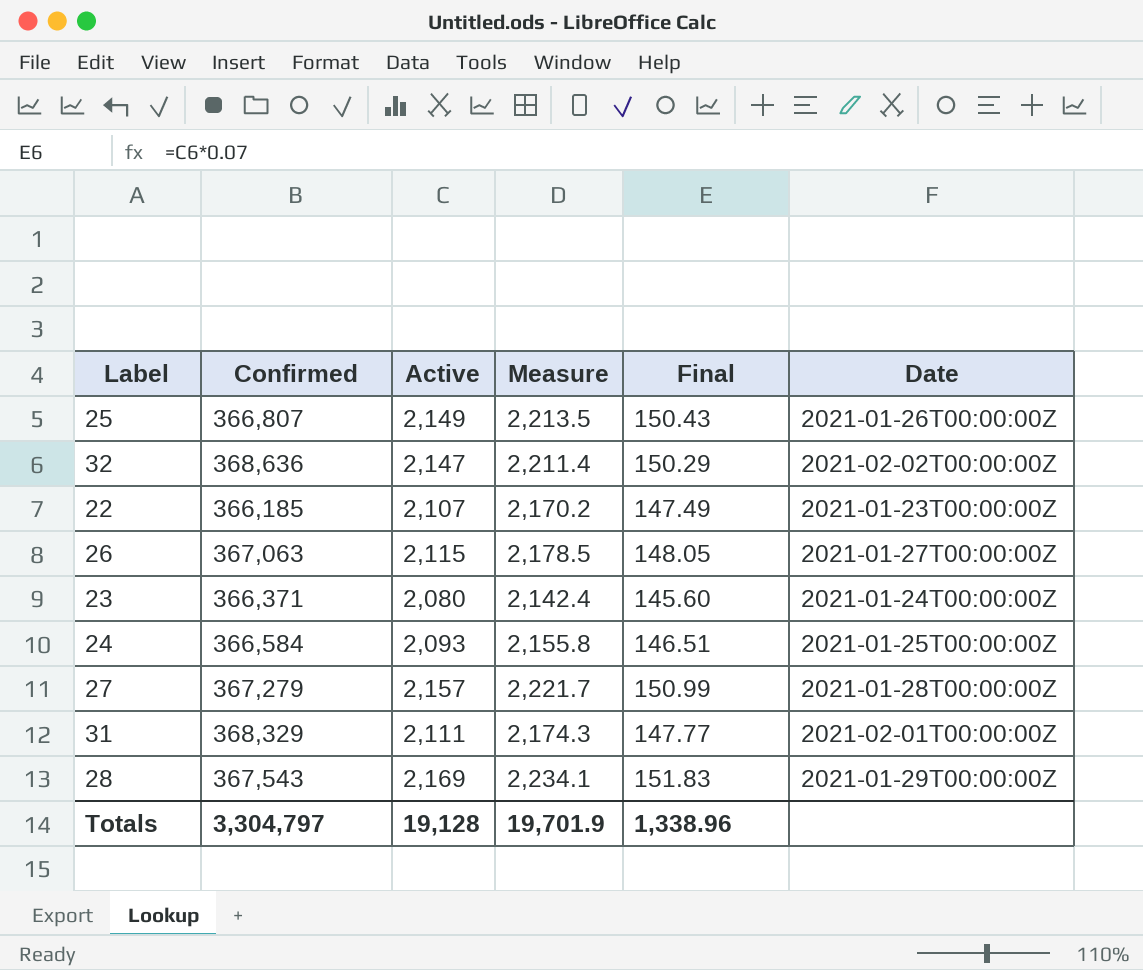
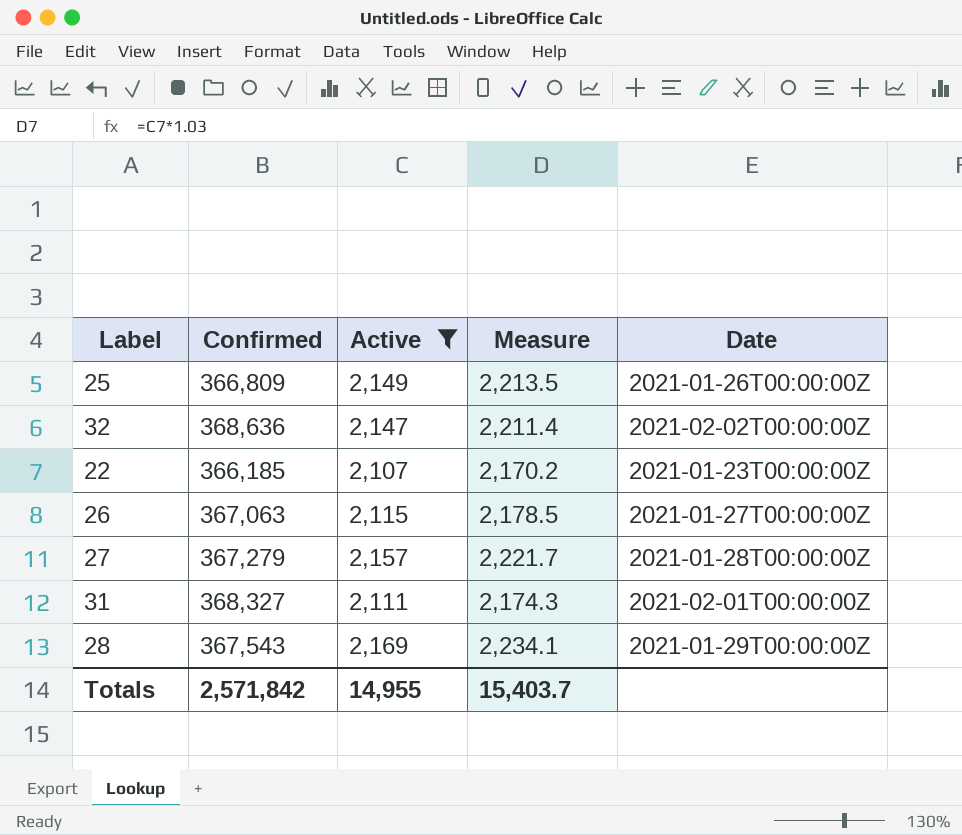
filter: none -> Active >= 2,107
column Final | formula: [Active] * 0.07 -> none
25 | Confirmed: 366,807 -> 366,809
31 | Confirmed: 368,329 -> 368,327
Totals | Confirmed: 3,304,797 -> 2,571,842
Totals | Active: 19,128 -> 14,955
Totals | Measure: 19,701.9 -> 15,403.7

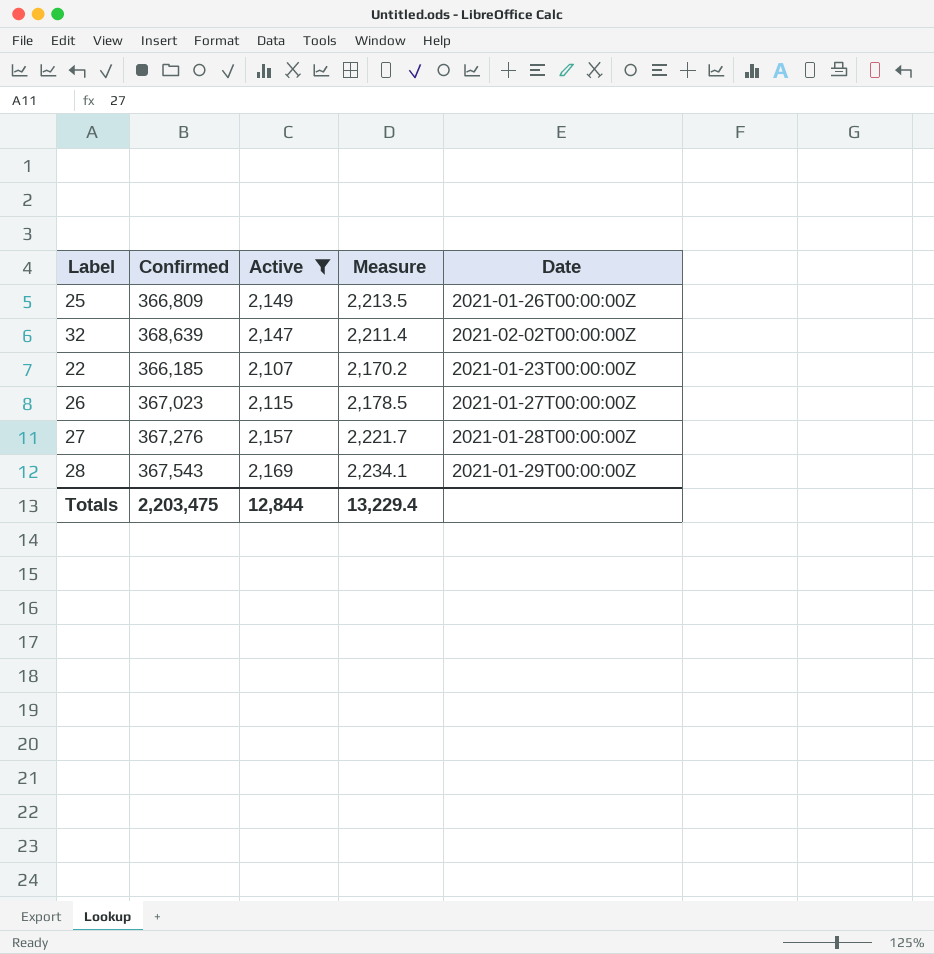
row 31: 368,327 | 2,111 | 2,174.3 | 2021-02-01T00:00:00Z -> none
32 | Confirmed: 368,636 -> 368,639
26 | Confirmed: 367,063 -> 367,023
27 | Confirmed: 367,279 -> 367,276
Totals | Confirmed: 2,571,842 -> 2,203,475
Totals | Active: 14,955 -> 12,844
Totals | Measure: 15,403.7 -> 13,229.4

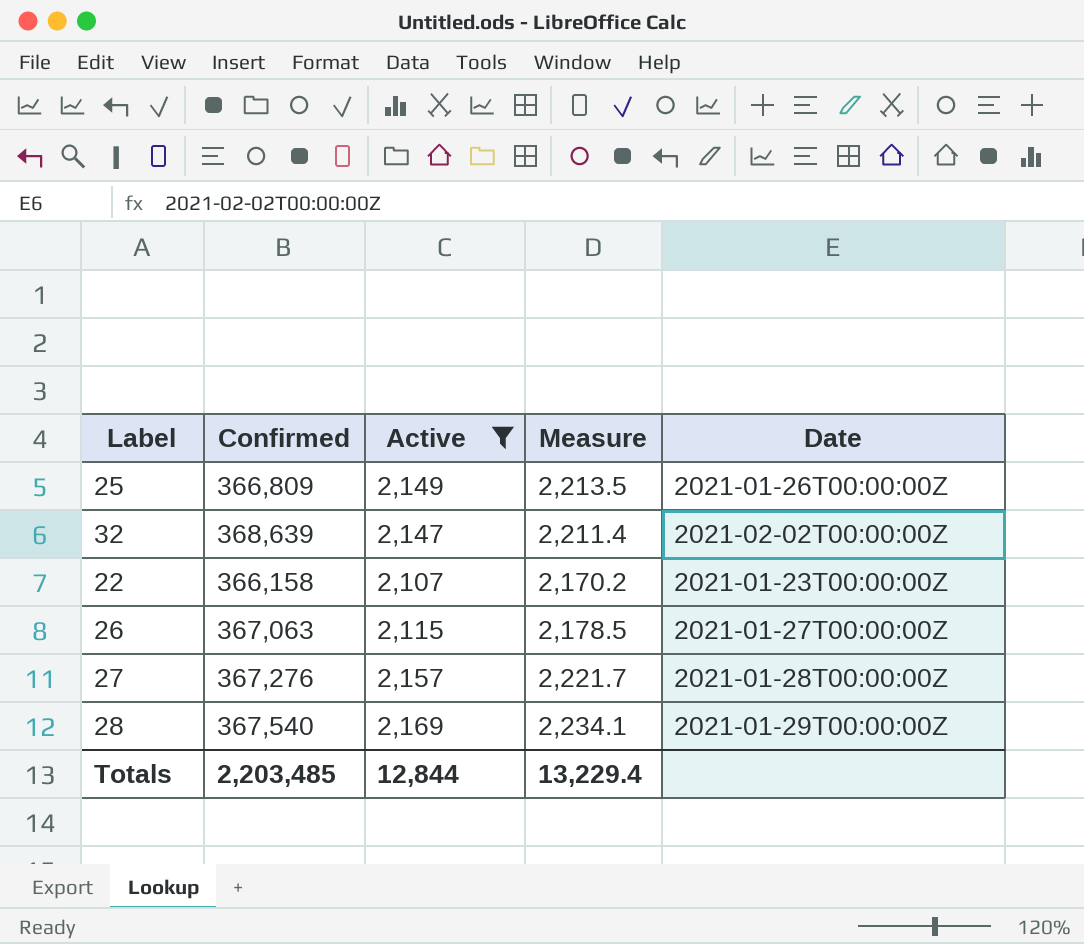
22 | Confirmed: 366,185 -> 366,158
26 | Confirmed: 367,023 -> 367,063
28 | Confirmed: 367,543 -> 367,540
Totals | Confirmed: 2,203,475 -> 2,203,485

